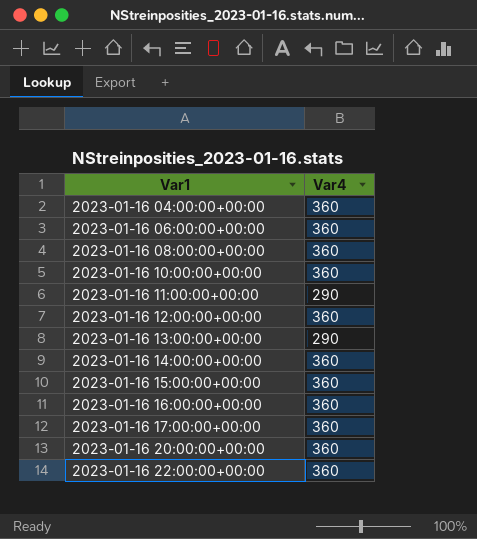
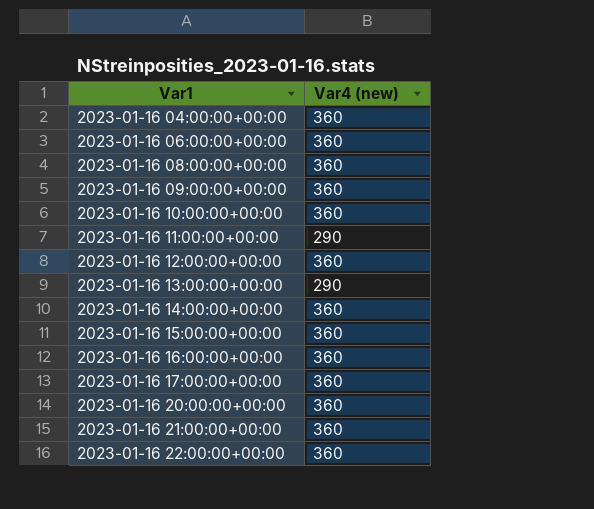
column name: Var4 -> Var4 (new)
row 2023-01-16 09:00:00+00:00: none -> 360
row 2023-01-16 21:00:00+00:00: none -> 360

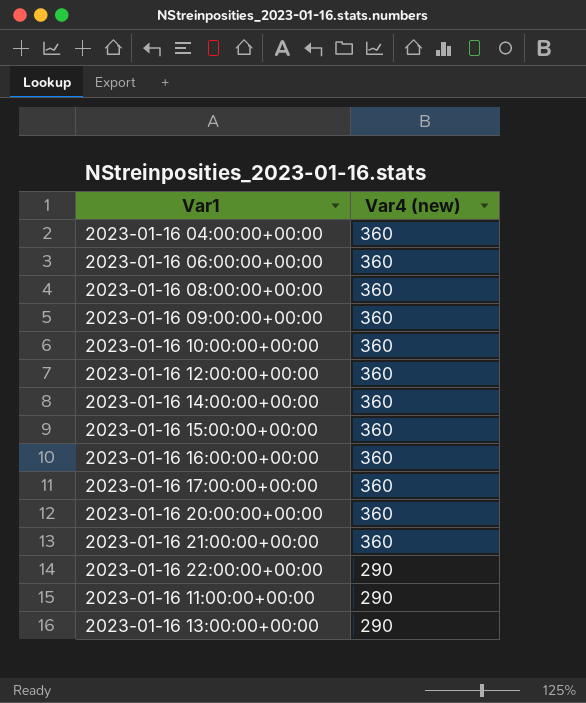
row order: Var1 ascending -> Var4 (new) descending
2023-01-16 22:00:00+00:00 | Var4 (new): 360 -> 290

